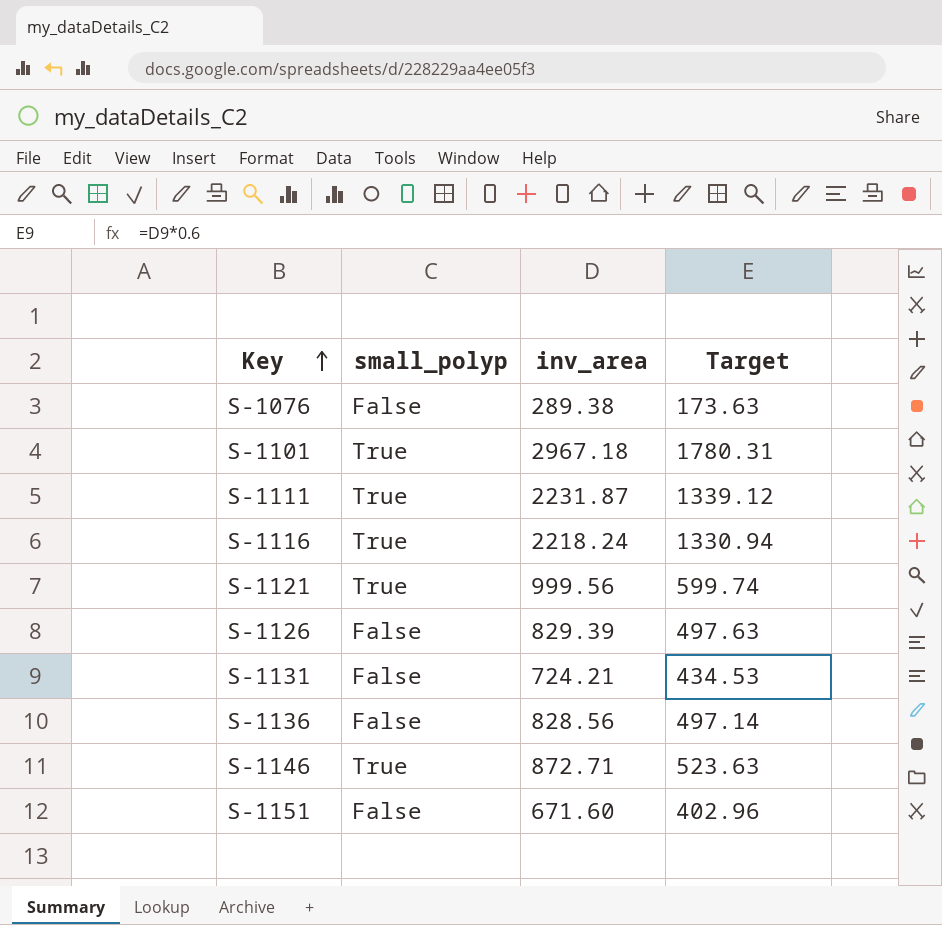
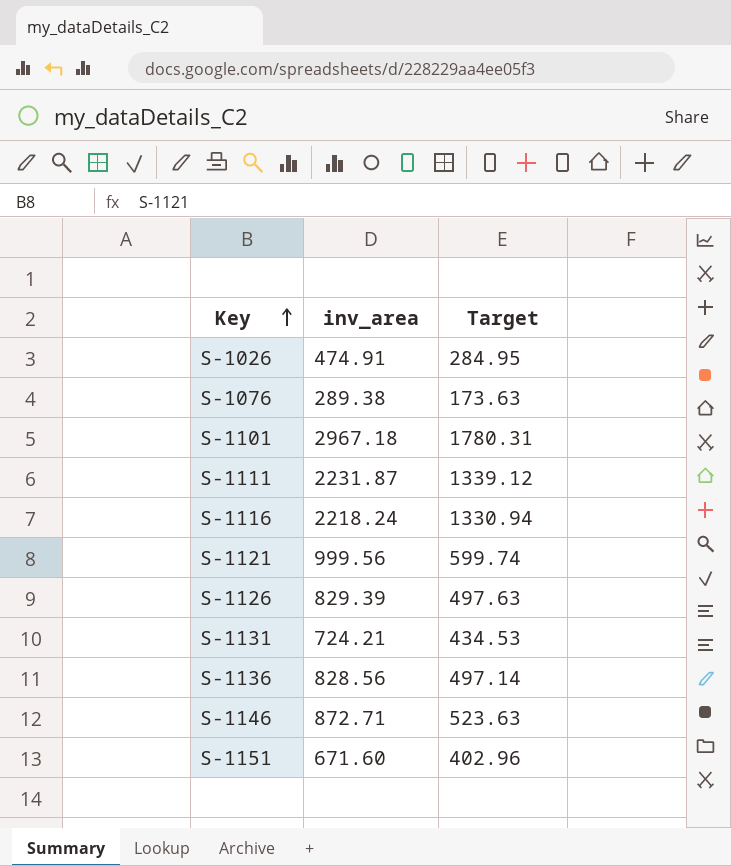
column small_polyp | position: 2 -> none
row S-1026: none -> 474.91 | 284.95

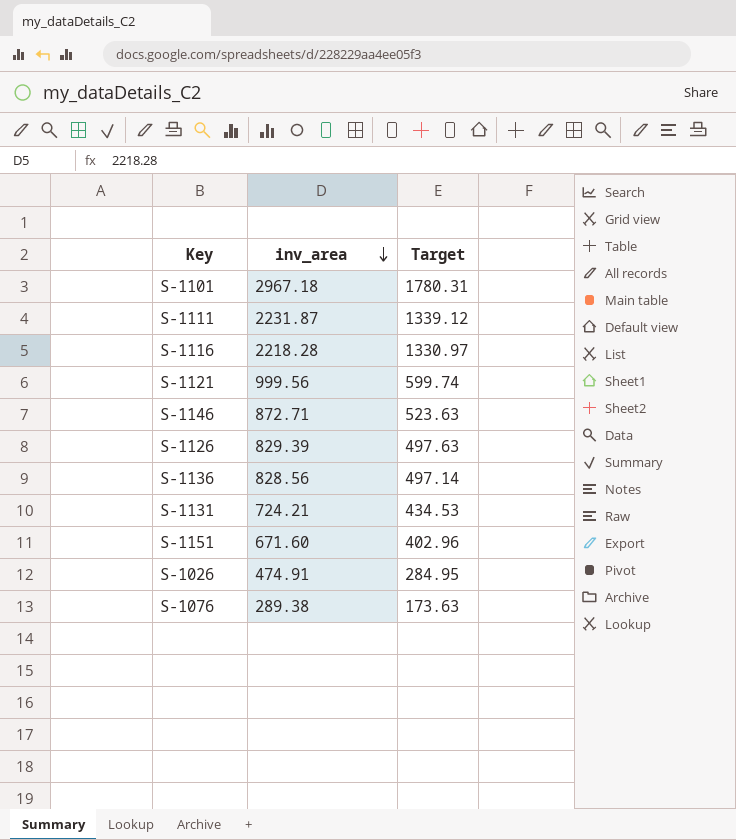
row order: Key ascending -> inv_area descending
S-1116 | inv_area: 2218.24 -> 2218.28
S-1116 | Target: 1330.94 -> 1330.97

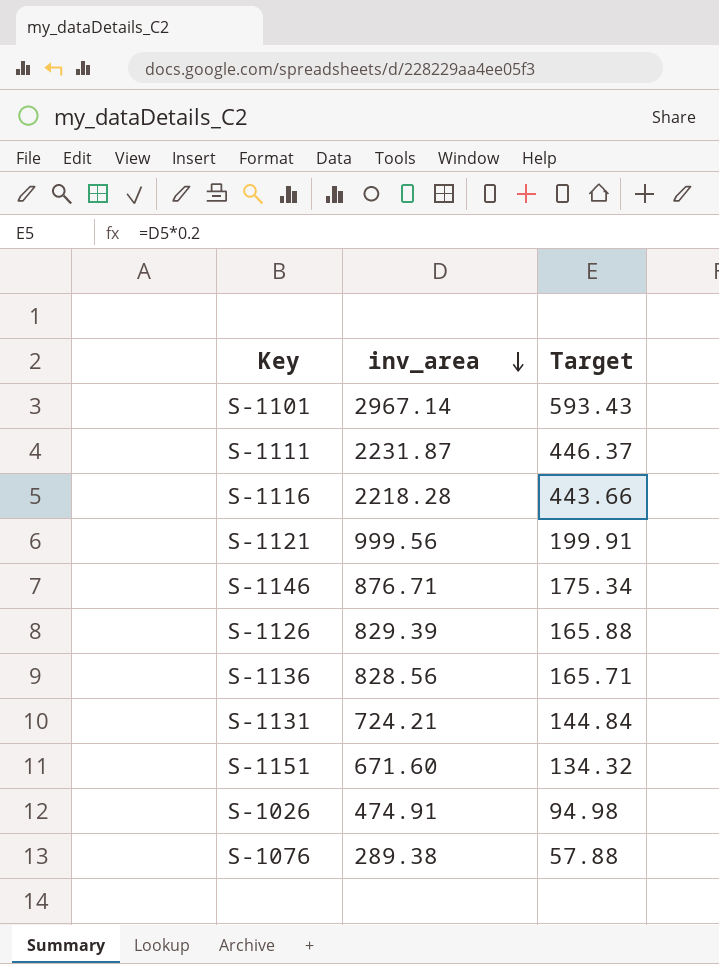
column Target | formula: [inv_area] * 0.6 -> [inv_area] * 0.2
S-1101 | inv_area: 2967.18 -> 2967.14
S-1146 | inv_area: 872.71 -> 876.71

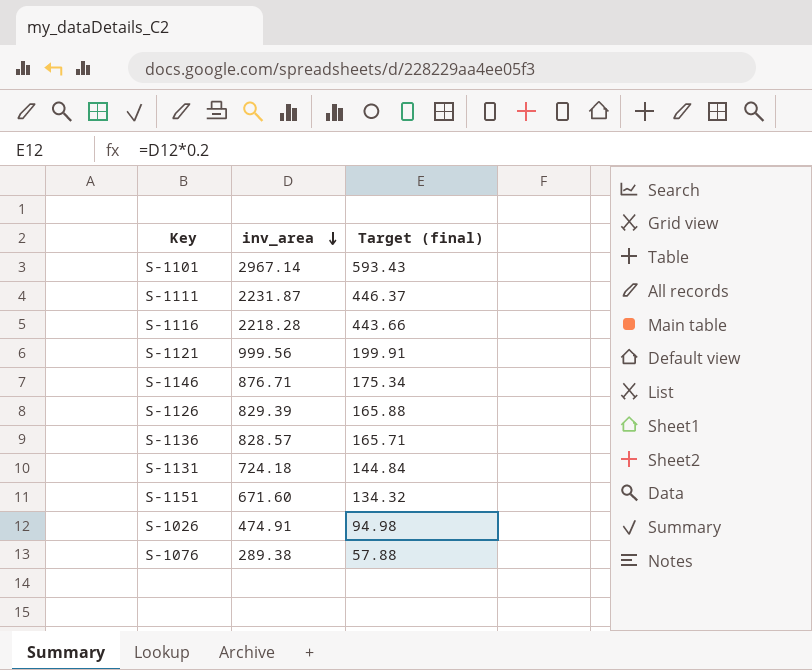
column name: Target -> Target (final)
S-1136 | inv_area: 828.56 -> 828.57
S-1131 | inv_area: 724.21 -> 724.18

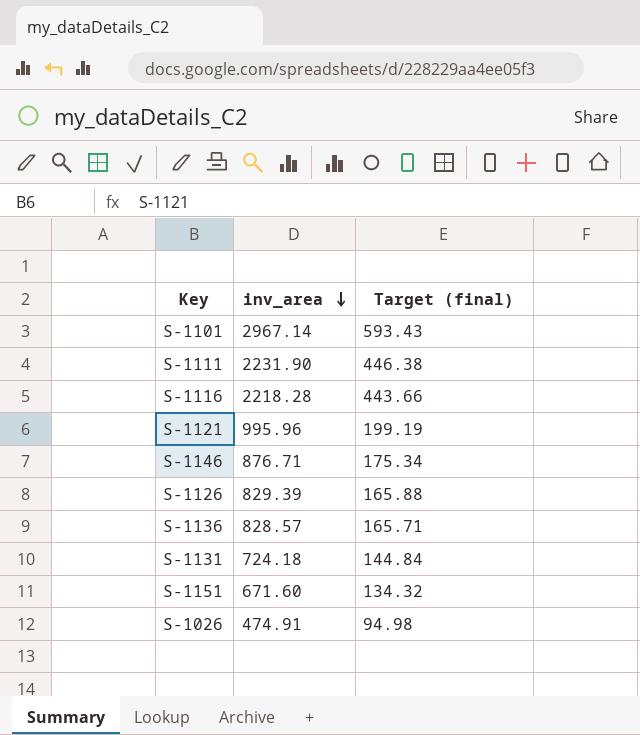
row S-1076: 289.38 | 57.88 -> none
S-1111 | inv_area: 2231.87 -> 2231.90
S-1111 | Target (final): 446.37 -> 446.38
S-1121 | inv_area: 999.56 -> 995.96
S-1121 | Target (final): 199.91 -> 199.19

